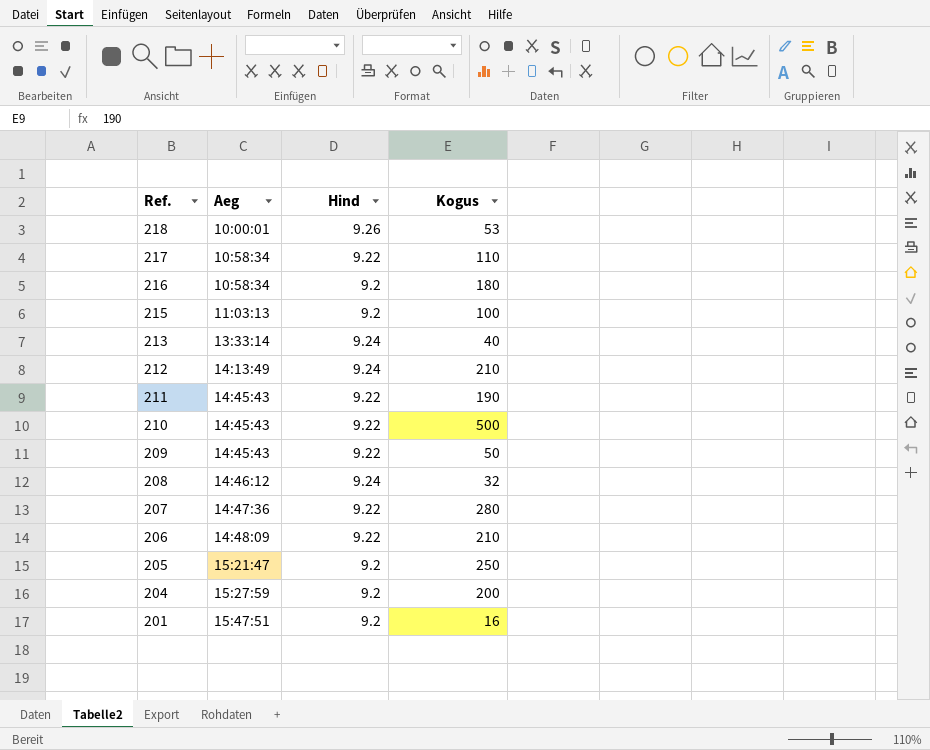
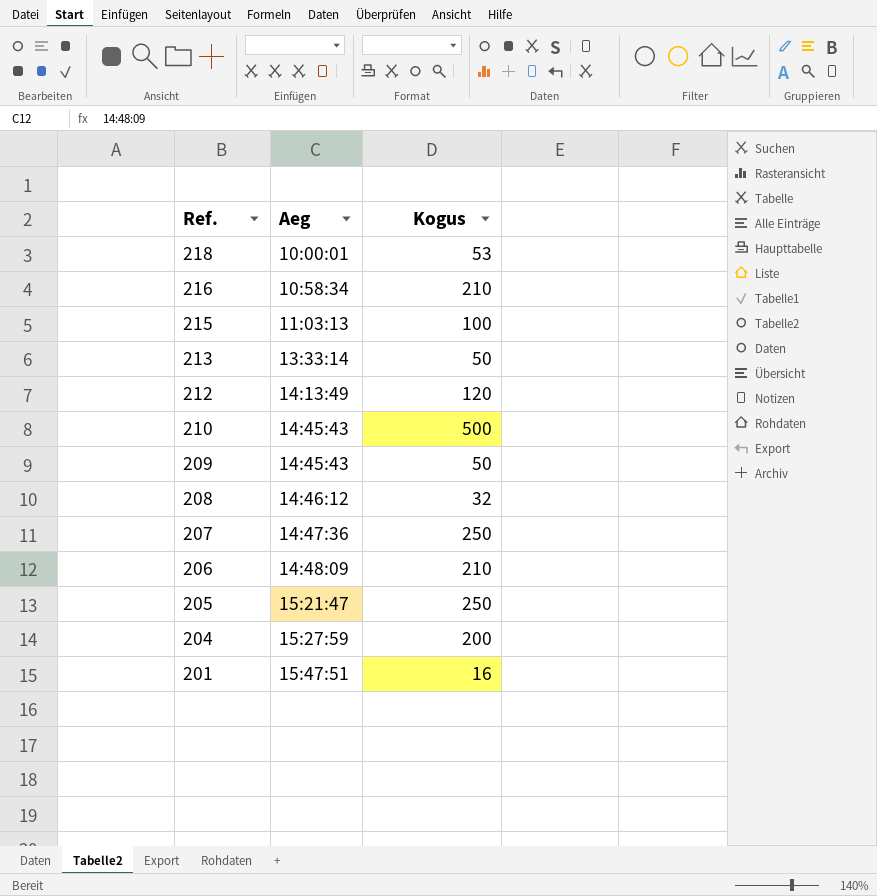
column Hind | position: 3 -> none
row 217: 10:58:34 | 9.22 | 110 -> none
row 211: 14:45:43 | 9.22 | 190 -> none
216 | Kogus: 180 -> 210
213 | Kogus: 40 -> 50
212 | Kogus: 210 -> 120
207 | Kogus: 280 -> 250

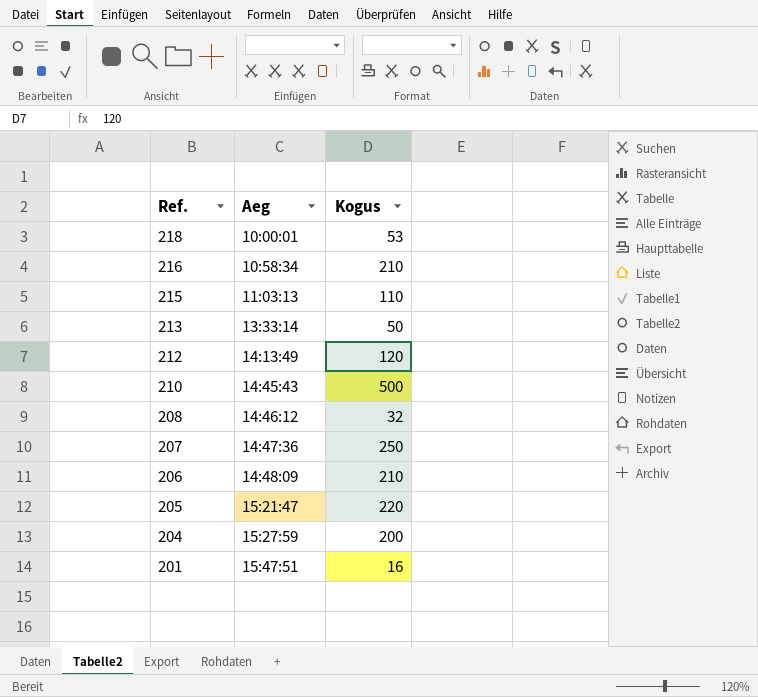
row 209: 14:45:43 | 50 -> none
215 | Kogus: 100 -> 110
205 | Kogus: 250 -> 220

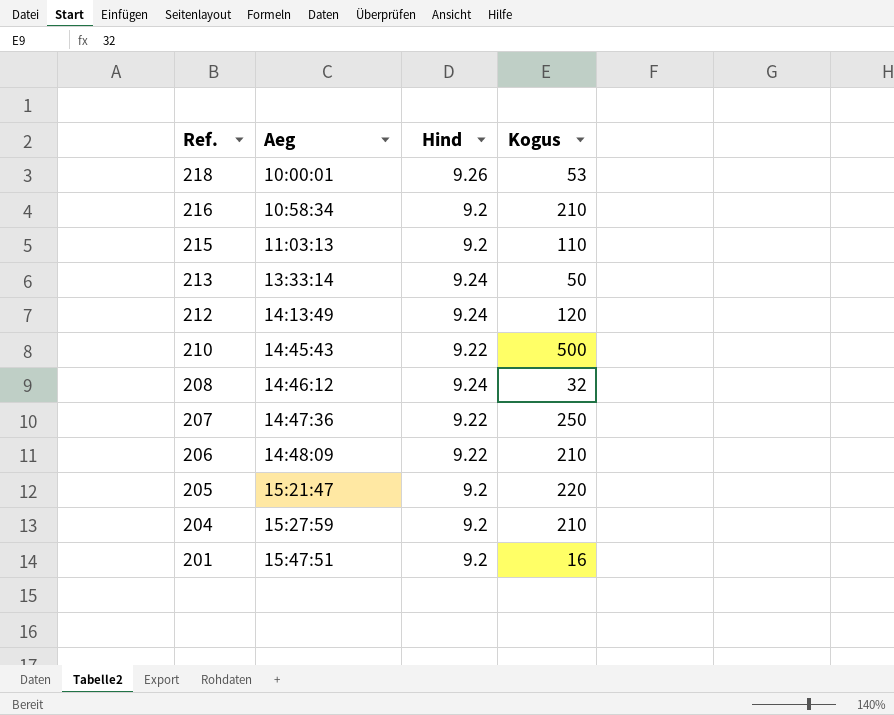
column Hind | position: none -> 3
204 | Kogus: 200 -> 210

